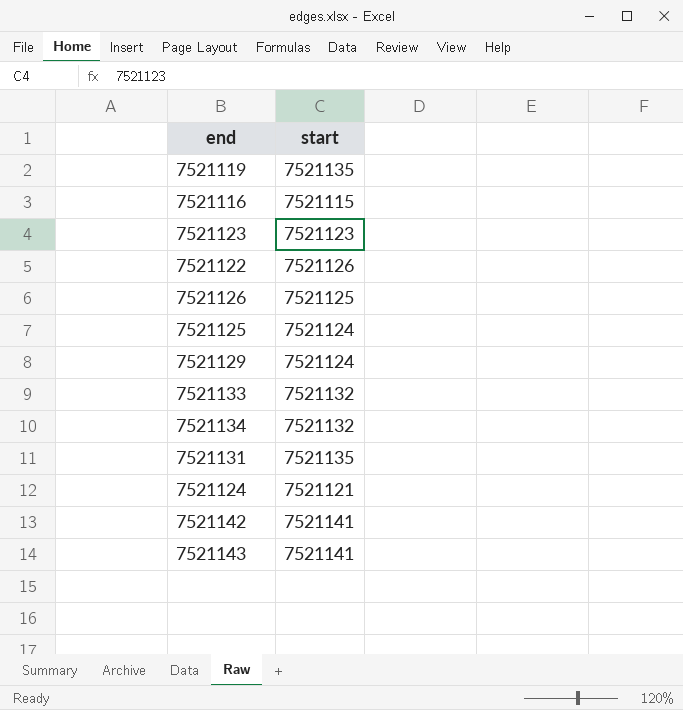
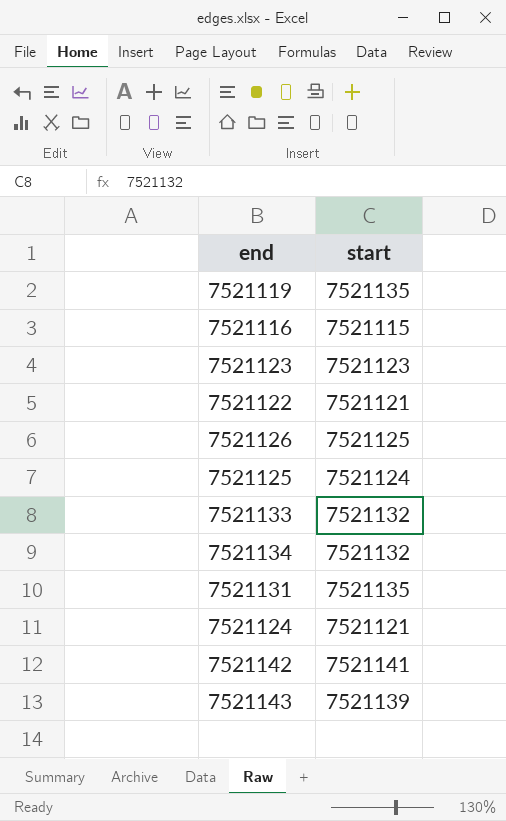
row 7521129: 7521124 -> none
7521122 | start: 7521126 -> 7521121
7521143 | start: 7521141 -> 7521139

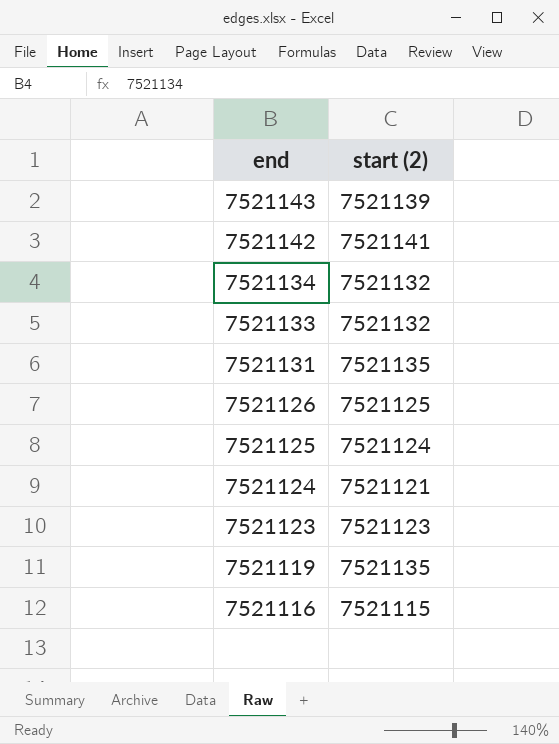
row order: none -> end descending
column name: start -> start (2)
row 7521122: 7521121 -> none

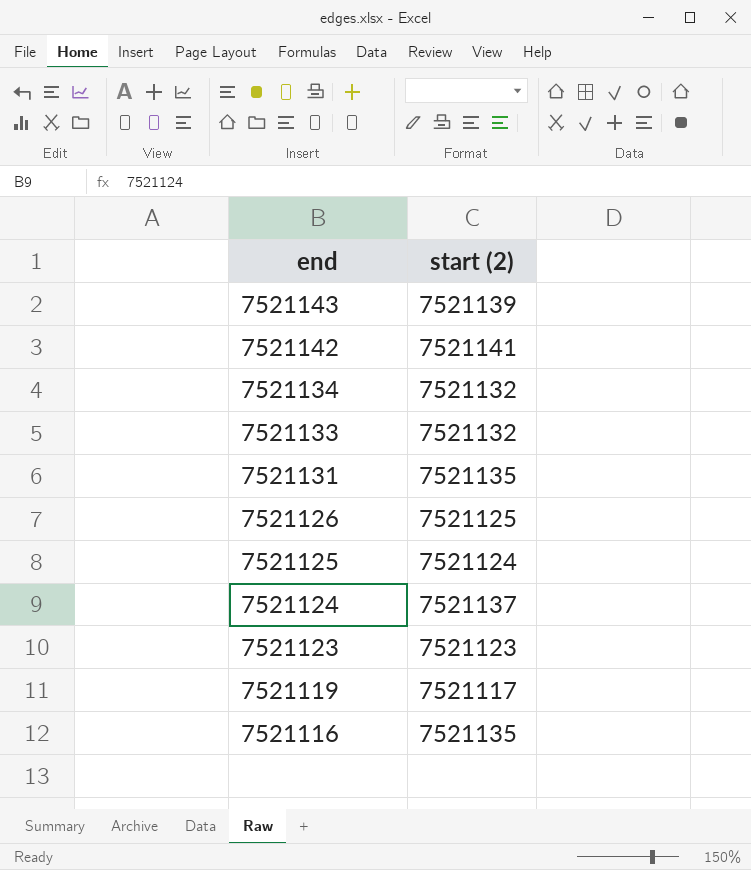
7521124 | start (2): 7521121 -> 7521137
7521119 | start (2): 7521135 -> 7521117
7521116 | start (2): 7521115 -> 7521135

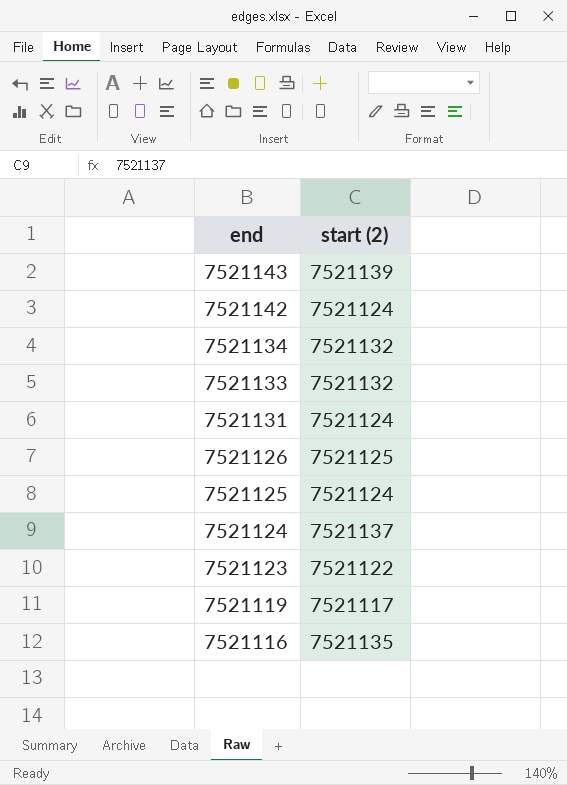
7521142 | start (2): 7521141 -> 7521124
7521131 | start (2): 7521135 -> 7521124
7521123 | start (2): 7521123 -> 7521122

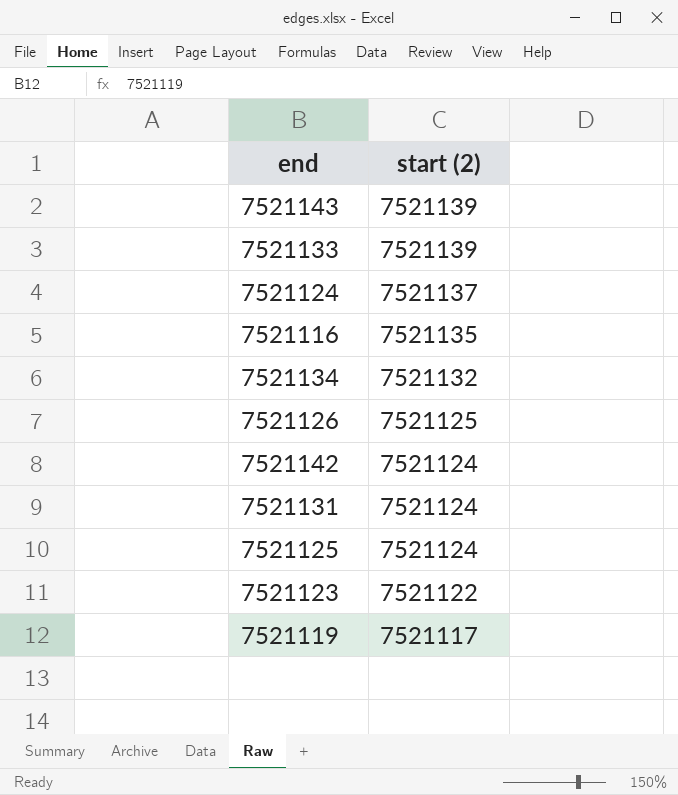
row order: end descending -> start (2) descending
7521133 | start (2): 7521132 -> 7521139

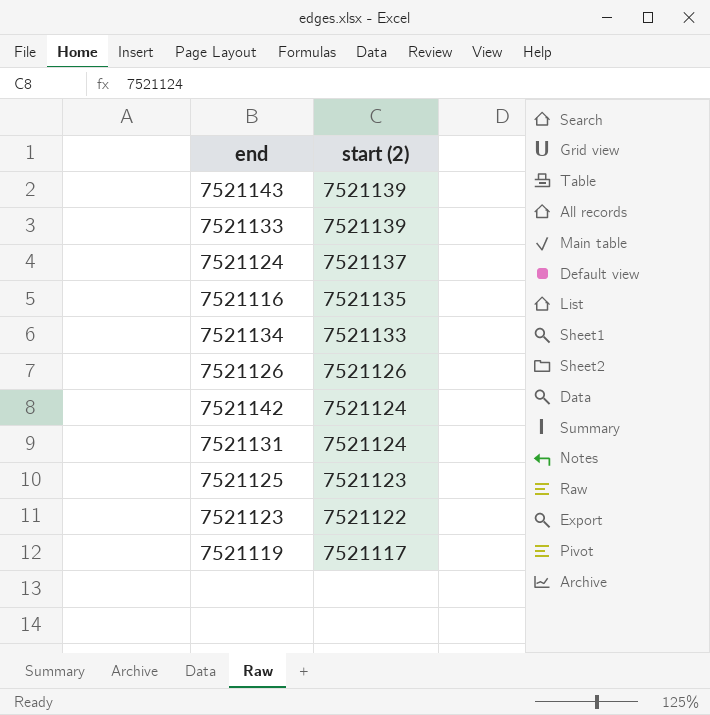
7521134 | start (2): 7521132 -> 7521133
7521126 | start (2): 7521125 -> 7521126
7521125 | start (2): 7521124 -> 7521123

